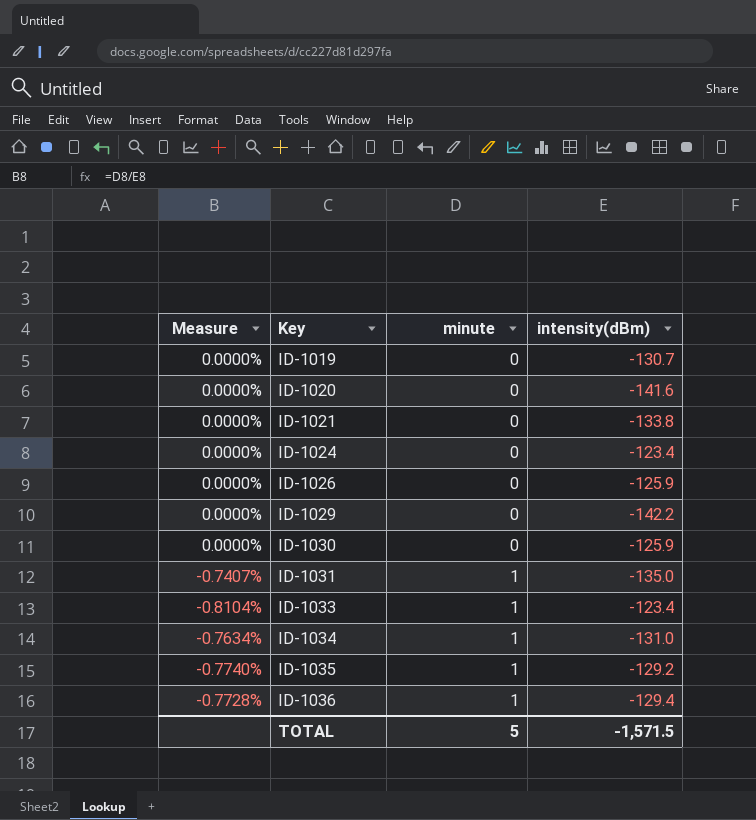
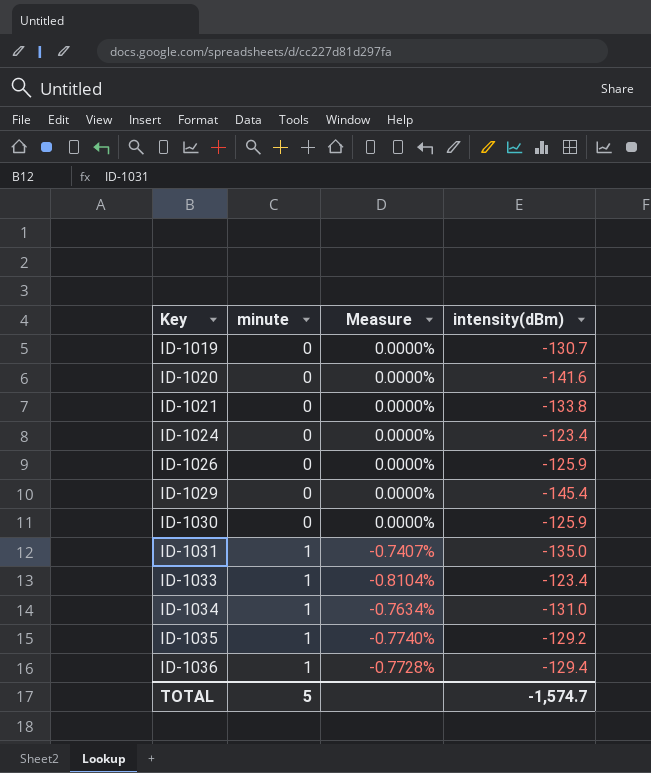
column Measure | position: 1 -> 3
ID-1029 | intensity(dBm): -142.2 -> -145.4
TOTAL | intensity(dBm): -1,571.5 -> -1,574.7

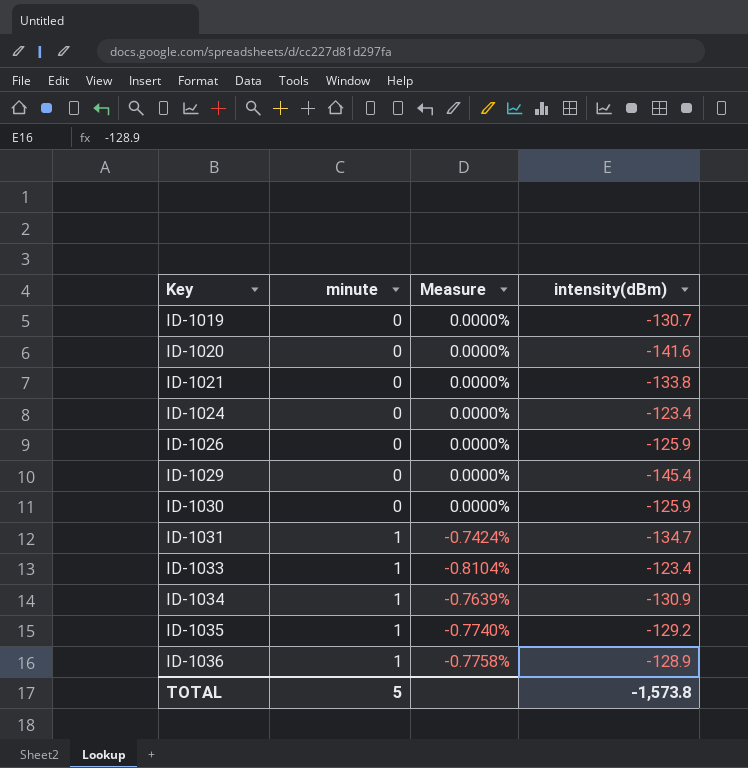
ID-1031 | Measure: -0.7407% -> -0.7424%
ID-1031 | intensity(dBm): -135.0 -> -134.7
ID-1034 | Measure: -0.7634% -> -0.7639%
ID-1034 | intensity(dBm): -131.0 -> -130.9
ID-1036 | Measure: -0.7728% -> -0.7758%
ID-1036 | intensity(dBm): -129.4 -> -128.9
TOTAL | intensity(dBm): -1,574.7 -> -1,573.8

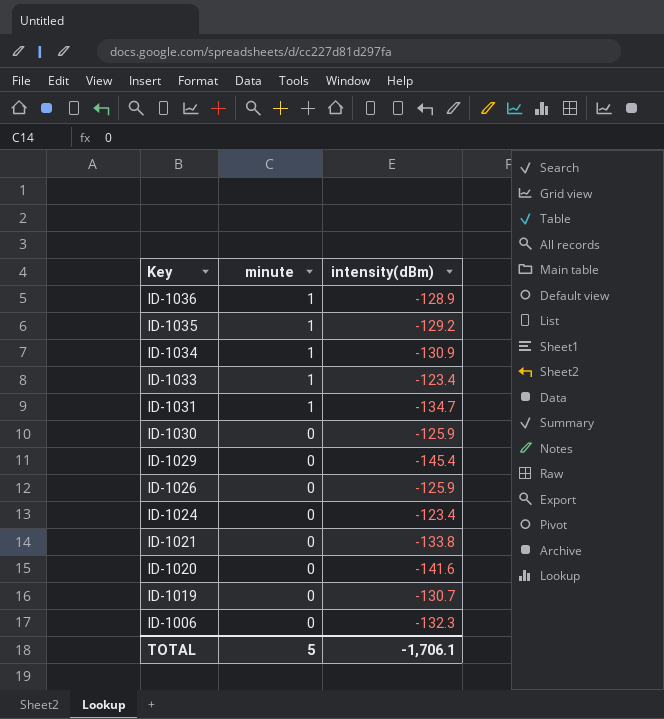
row order: Key ascending -> Key descending
column Measure | formula: [minute] / [intensity(dBm)] -> none
row ID-1006: none -> 0 | -132.3
TOTAL | intensity(dBm): -1,573.8 -> -1,706.1

